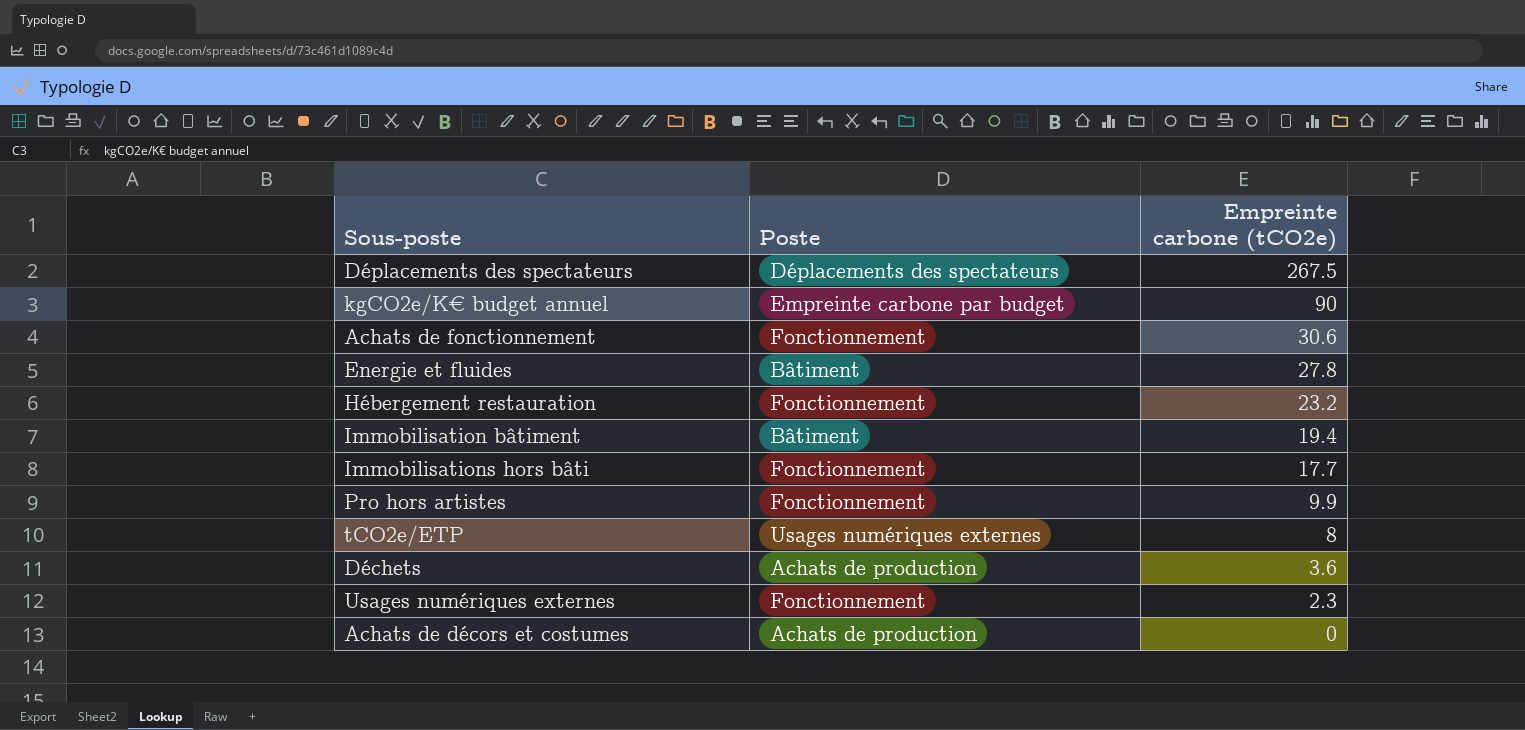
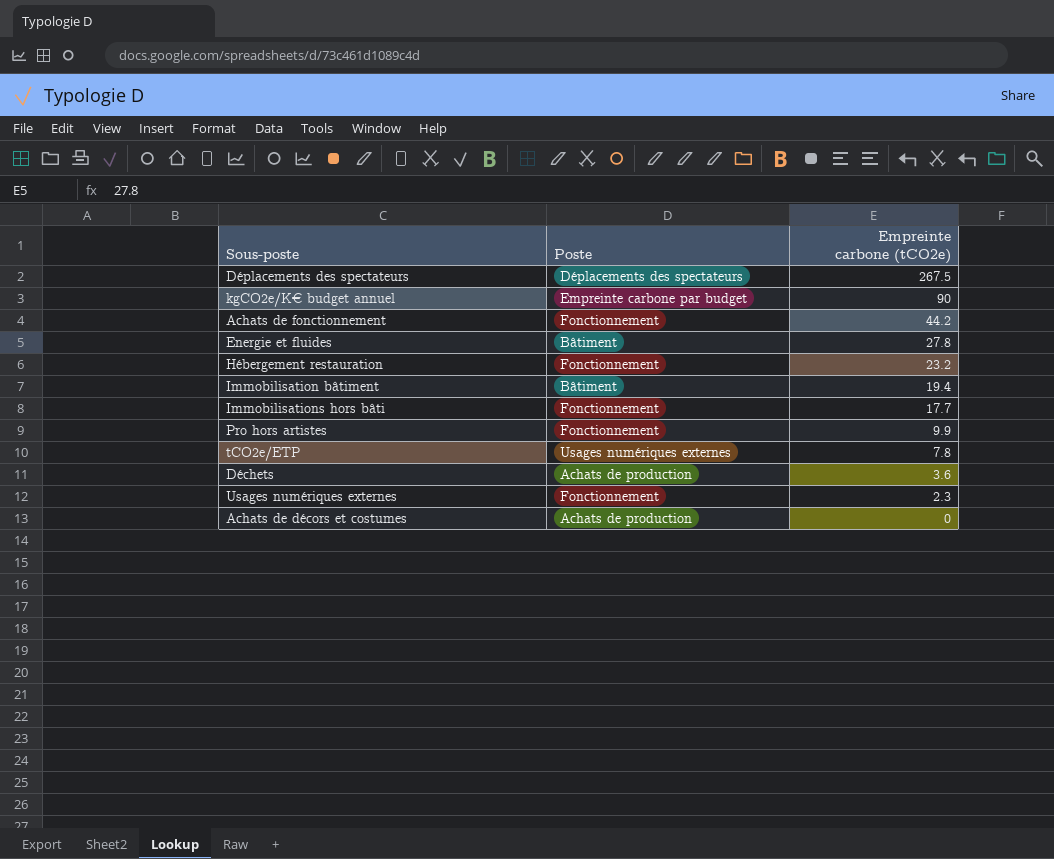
Achats de fonctionnement | Empreinte carbone (tCO2e): 30.6 -> 44.2
tCO2e/ETP | Empreinte carbone (tCO2e): 8 -> 7.8

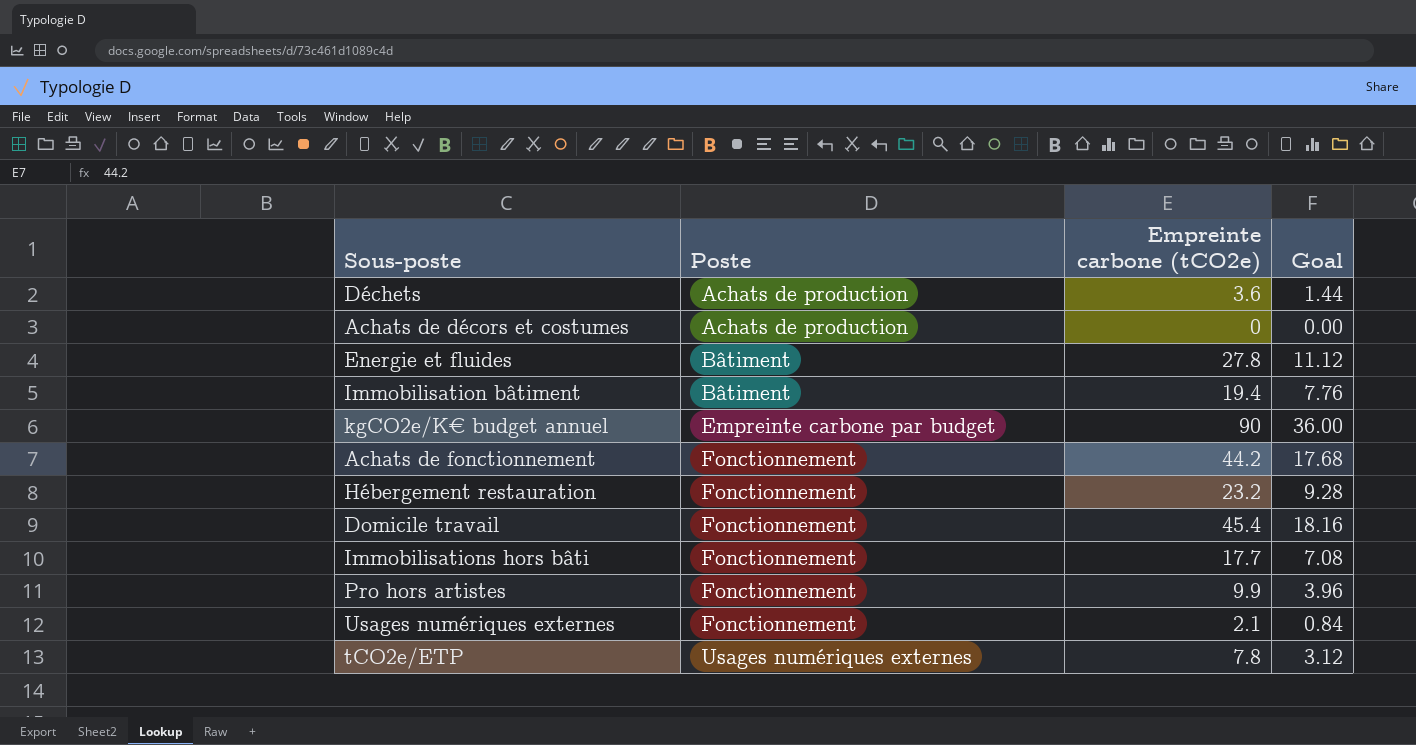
row order: Empreinte carbone (tCO2e) descending -> Poste ascending
column Goal | formula: none -> [Empreinte carbone (tCO2e)] * 0.4
row Déplacements des spectateurs: Déplacements des spectateurs | 267.5 -> none
row Domicile travail: none -> Fonctionnement | 45.4 | 18.16
Usages numériques externes | Empreinte carbone (tCO2e): 2.3 -> 2.1

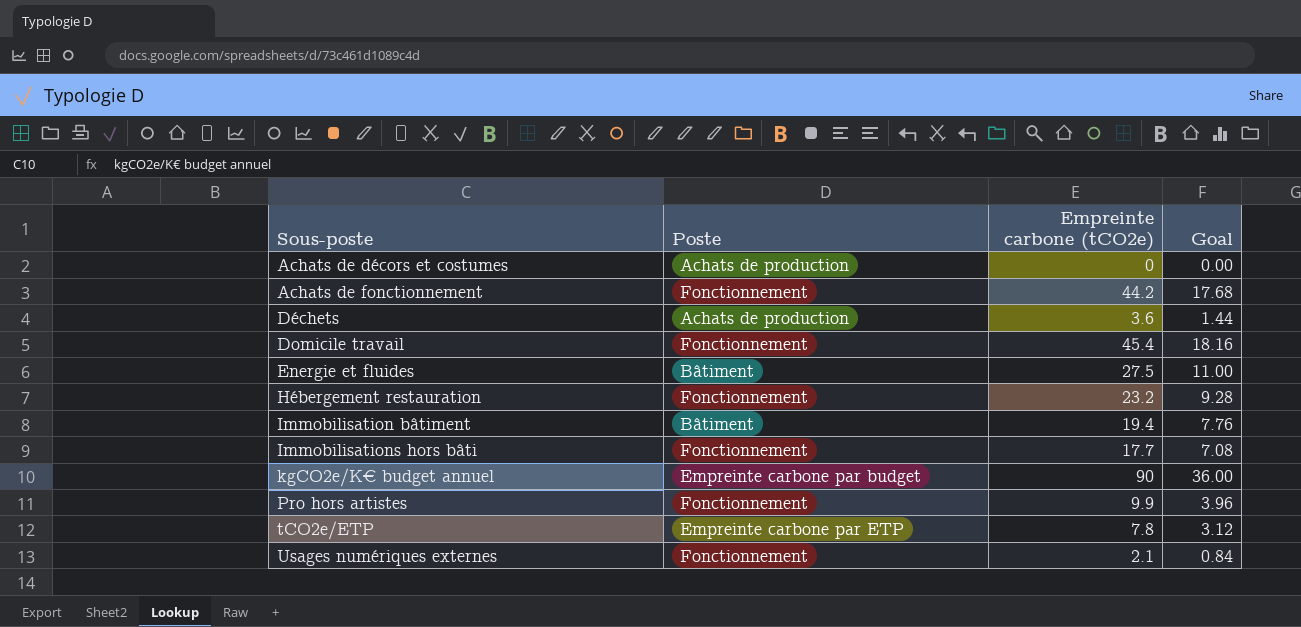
row order: Poste ascending -> Sous-poste ascending
Energie et fluides | Empreinte carbone (tCO2e): 27.8 -> 27.5
Energie et fluides | Goal: 11.12 -> 11.00
tCO2e/ETP | Poste: Usages numériques externes -> Empreinte carbone par ETP

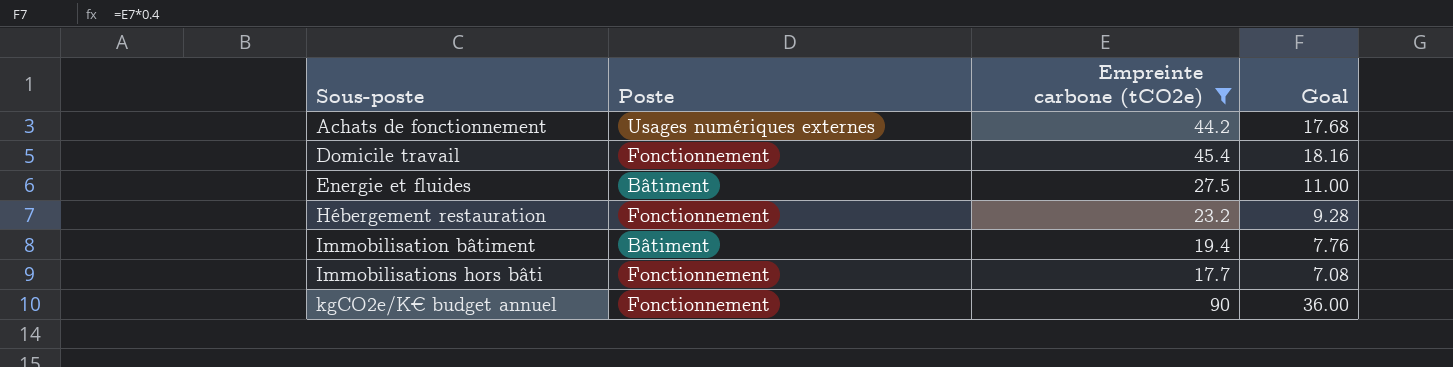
filter: none -> Empreinte carbone (tCO2e) >= 17.7
Achats de fonctionnement | Poste: Fonctionnement -> Usages numériques externes
kgCO2e/K€ budget annuel | Poste: Empreinte carbone par budget -> Fonctionnement

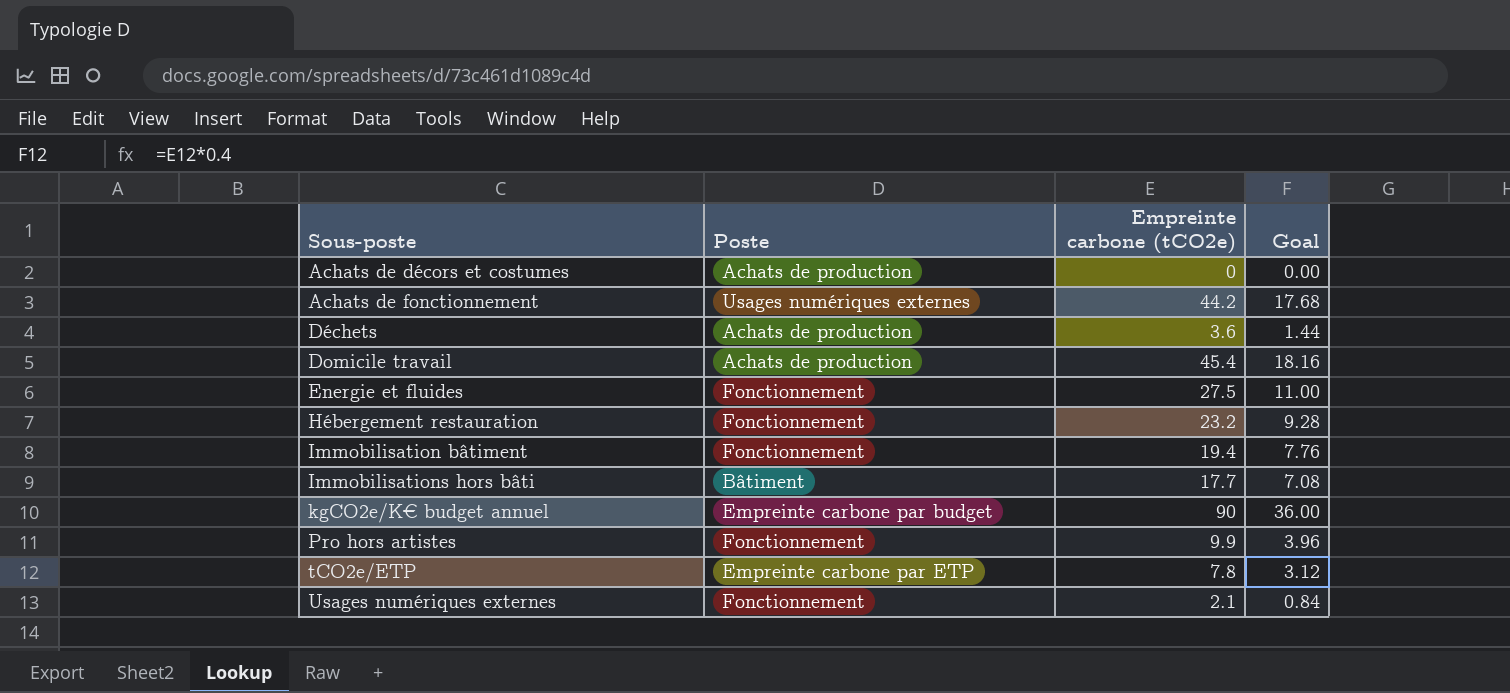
filter: Empreinte carbone (tCO2e) >= 17.7 -> none
Domicile travail | Poste: Fonctionnement -> Achats de production
Energie et fluides | Poste: Bâtiment -> Fonctionnement
Immobilisation bâtiment | Poste: Bâtiment -> Fonctionnement
Immobilisations hors bâti | Poste: Fonctionnement -> Bâtiment
kgCO2e/K€ budget annuel | Poste: Fonctionnement -> Empreinte carbone par budget

